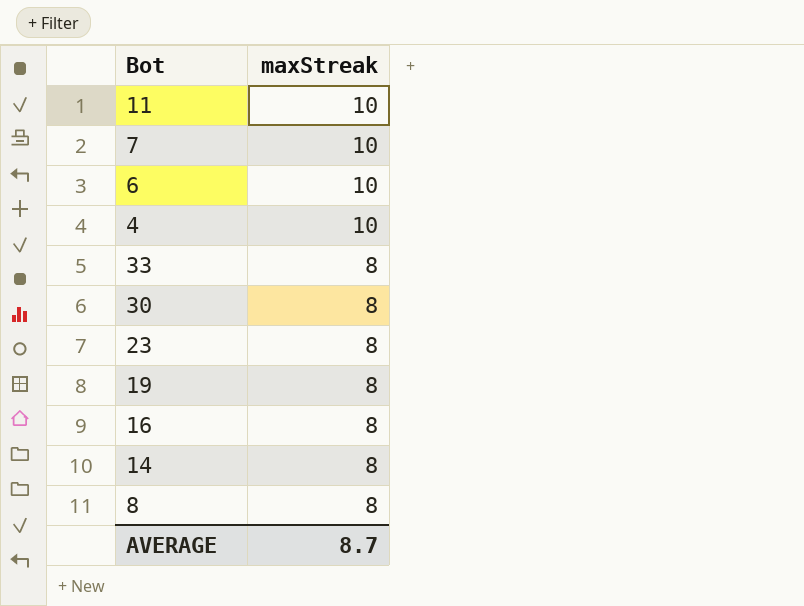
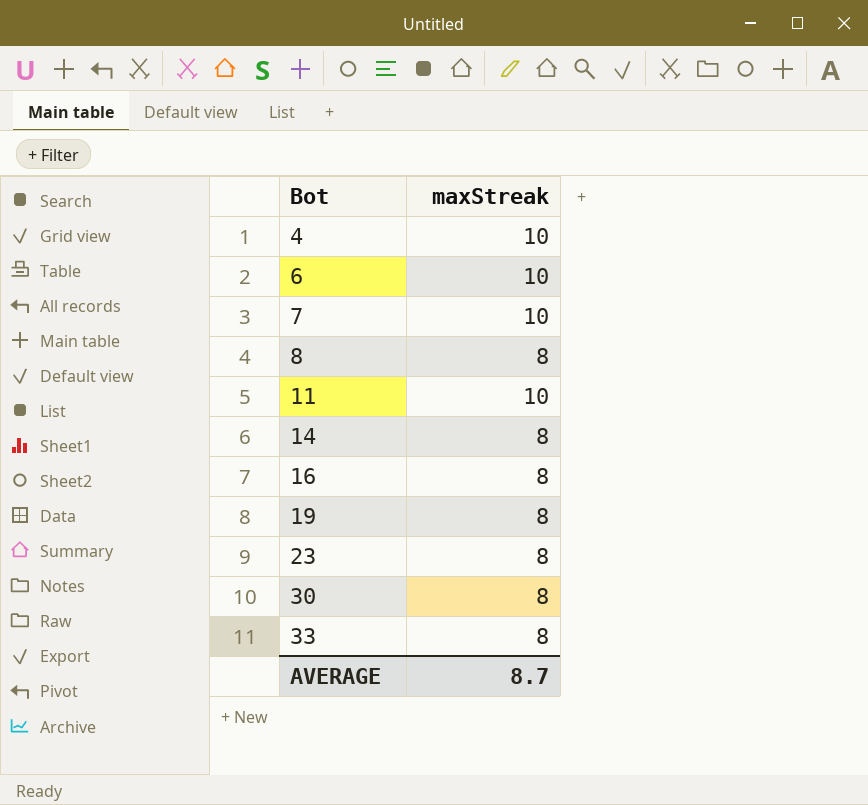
row order: maxStreak descending -> Bot ascending

